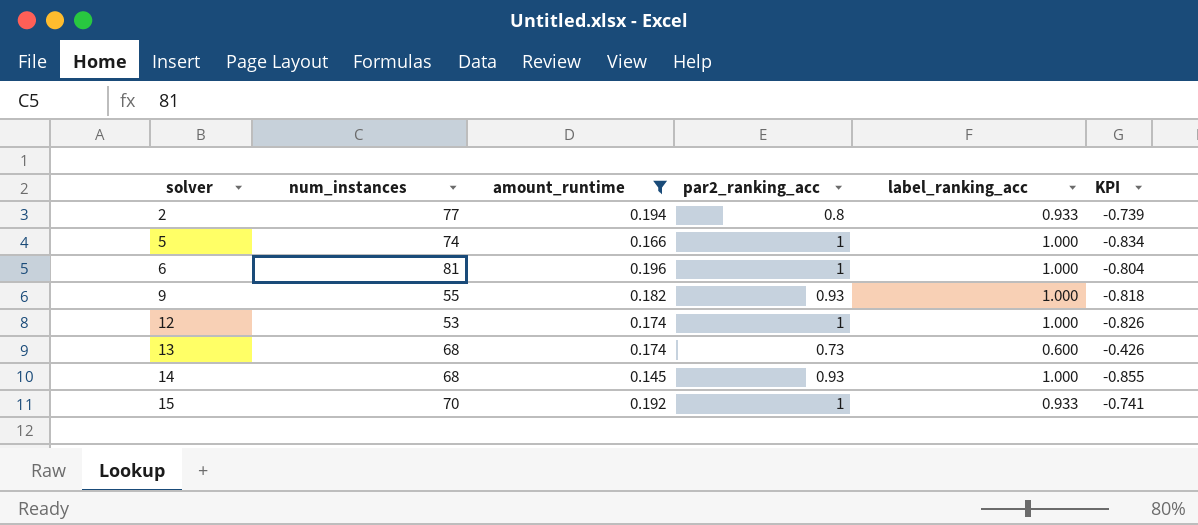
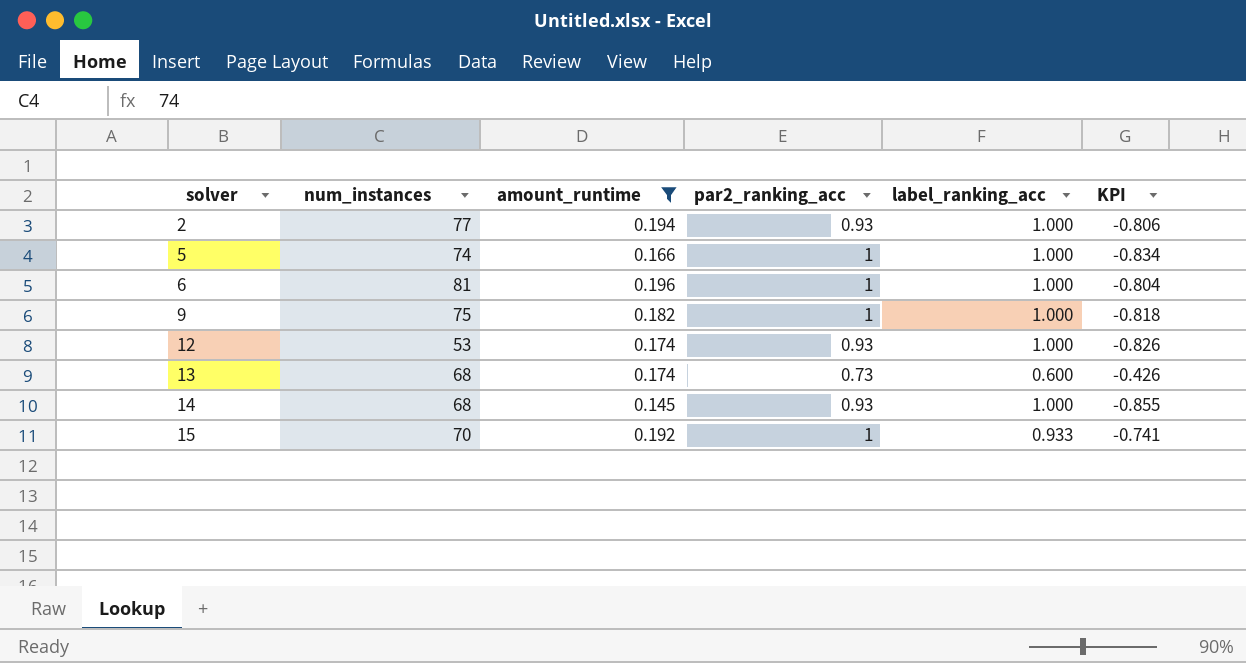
2 | par2_ranking_acc: 0.8 -> 0.93
2 | label_ranking_acc: 0.933 -> 1.000
2 | KPI: -0.739 -> -0.806
9 | num_instances: 55 -> 75
9 | par2_ranking_acc: 0.93 -> 1
12 | par2_ranking_acc: 1 -> 0.93

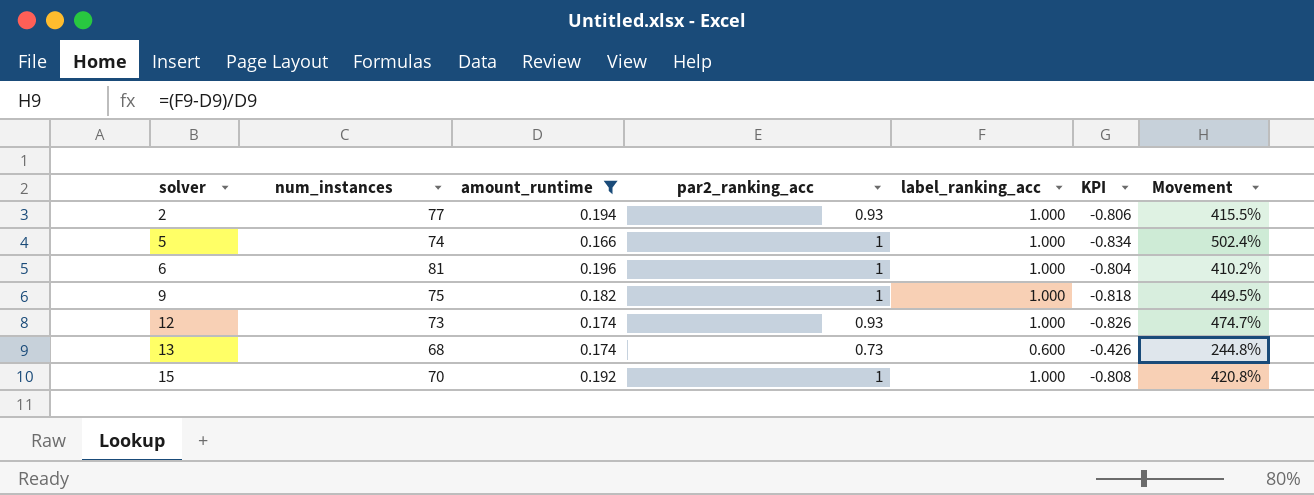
column Movement | formula: none -> ([label_ranking_acc] - [amount_runtime]) / [amount_runtime]
row 14: 68 | 0.145 | 0.93 | 1.000 | -0.855 -> none
12 | num_instances: 53 -> 73
15 | label_ranking_acc: 0.933 -> 1.000
15 | KPI: -0.741 -> -0.808

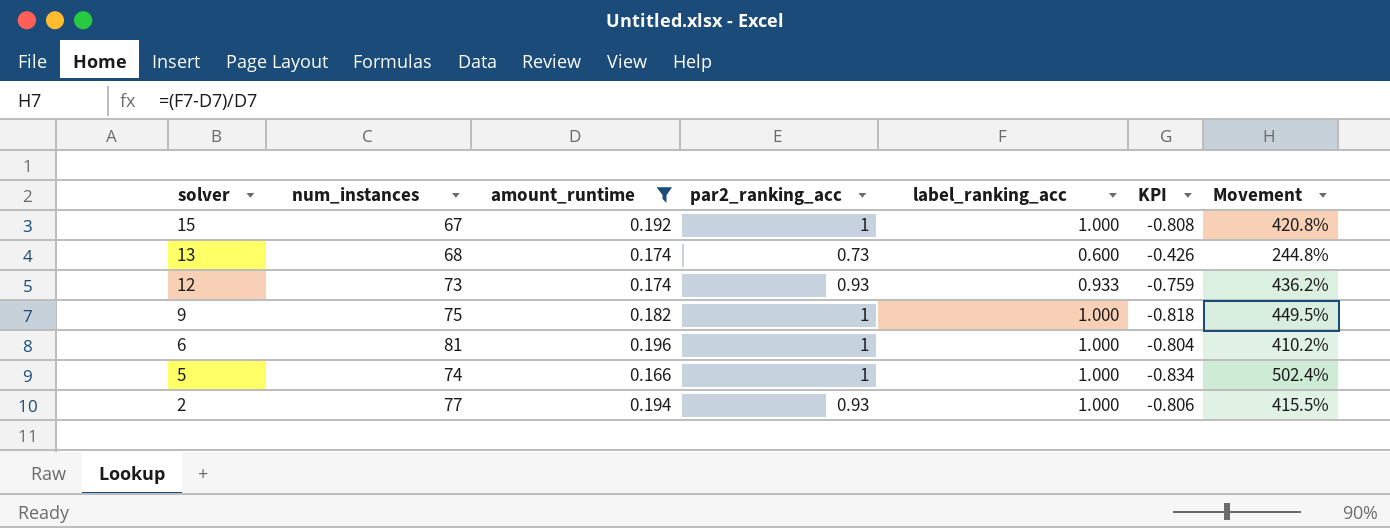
row order: solver ascending -> solver descending
15 | num_instances: 70 -> 67
12 | label_ranking_acc: 1.000 -> 0.933
12 | KPI: -0.826 -> -0.759
12 | Movement: 474.7% -> 436.2%

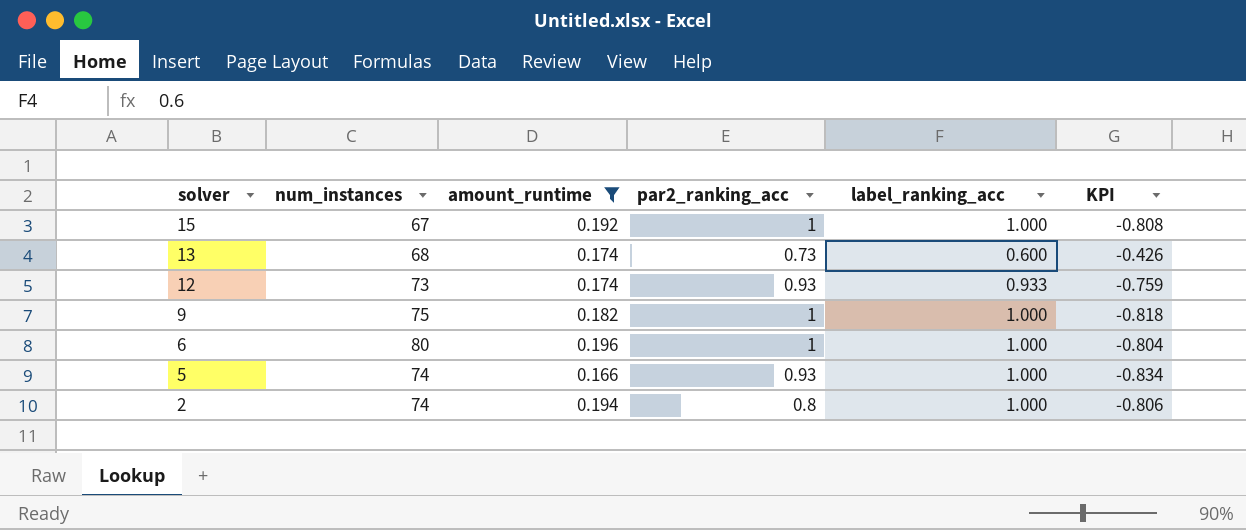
column Movement | formula: ([label_ranking_acc] - [amount_runtime]) / [amount_runtime] -> none
6 | num_instances: 81 -> 80
5 | par2_ranking_acc: 1 -> 0.93
2 | num_instances: 77 -> 74
2 | par2_ranking_acc: 0.93 -> 0.8

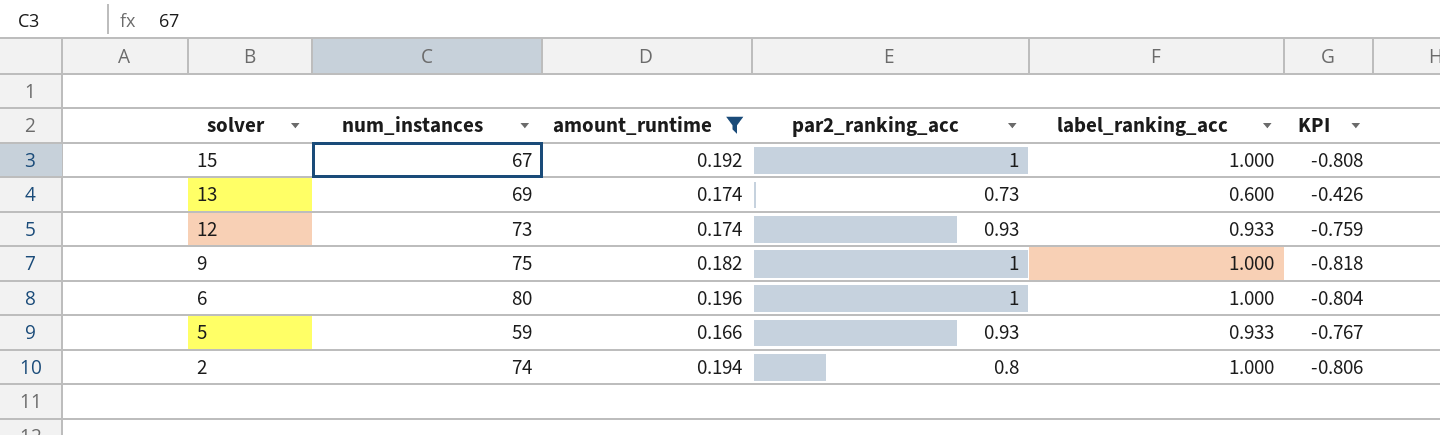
13 | num_instances: 68 -> 69
5 | num_instances: 74 -> 59
5 | label_ranking_acc: 1.000 -> 0.933
5 | KPI: -0.834 -> -0.767

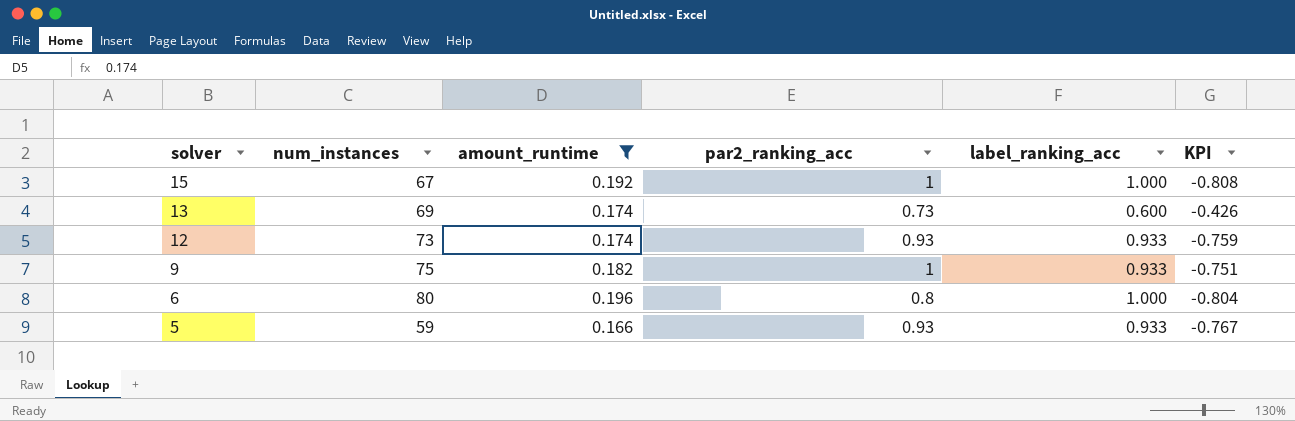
row 2: 74 | 0.194 | 0.8 | 1.000 | -0.806 -> none
9 | label_ranking_acc: 1.000 -> 0.933
9 | KPI: -0.818 -> -0.751
6 | par2_ranking_acc: 1 -> 0.8

